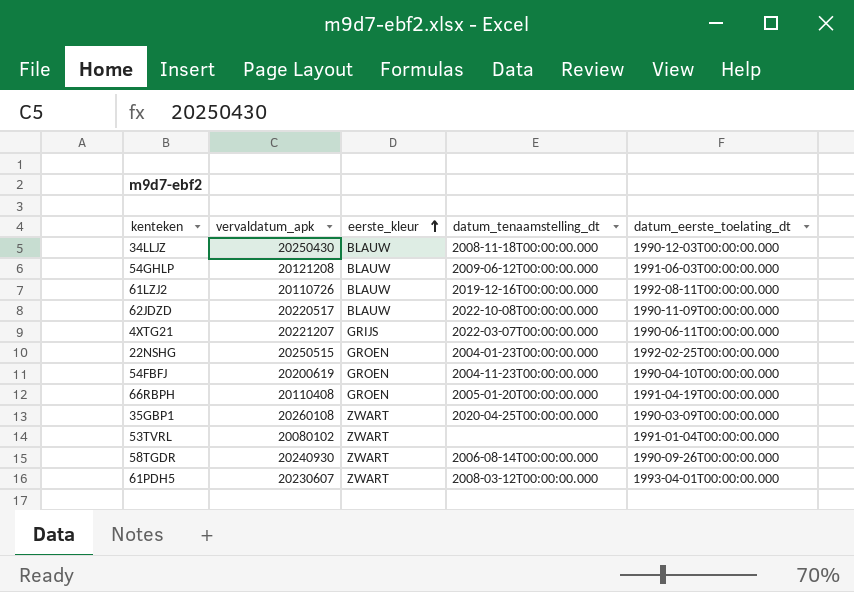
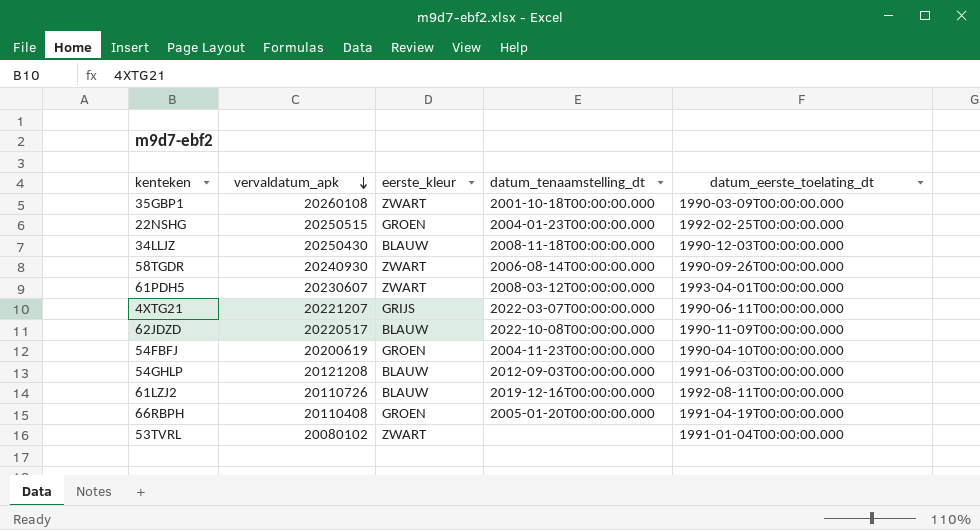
row order: eerste_kleur ascending -> vervaldatum_apk descending
35GBP1 | datum_tenaamstelling_dt: 2020-04-25T00:00:00.000 -> 2001-10-18T00:00:00.000
54GHLP | datum_tenaamstelling_dt: 2009-06-12T00:00:00.000 -> 2012-09-03T00:00:00.000

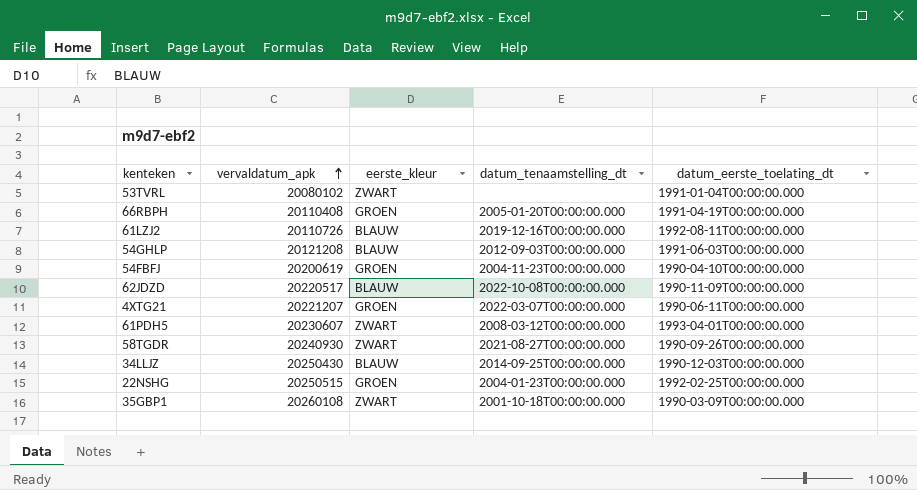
row order: vervaldatum_apk descending -> vervaldatum_apk ascending
4XTG21 | eerste_kleur: GRIJS -> GROEN
58TGDR | datum_tenaamstelling_dt: 2006-08-14T00:00:00.000 -> 2021-08-27T00:00:00.000
34LLJZ | datum_tenaamstelling_dt: 2008-11-18T00:00:00.000 -> 2014-09-25T00:00:00.000

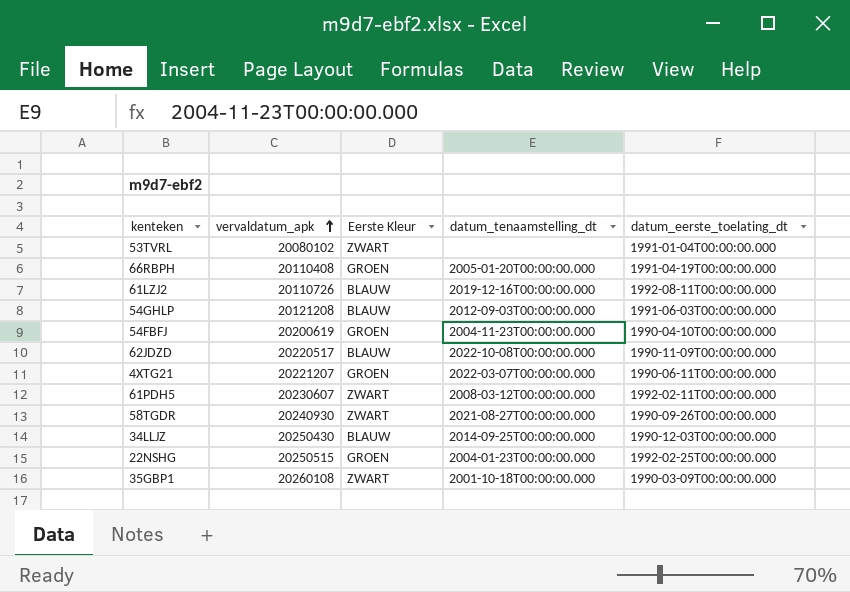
column name: eerste_kleur -> Eerste Kleur
61PDH5 | datum_eerste_toelating_dt: 1993-04-01T00:00:00.000 -> 1992-02-11T00:00:00.000

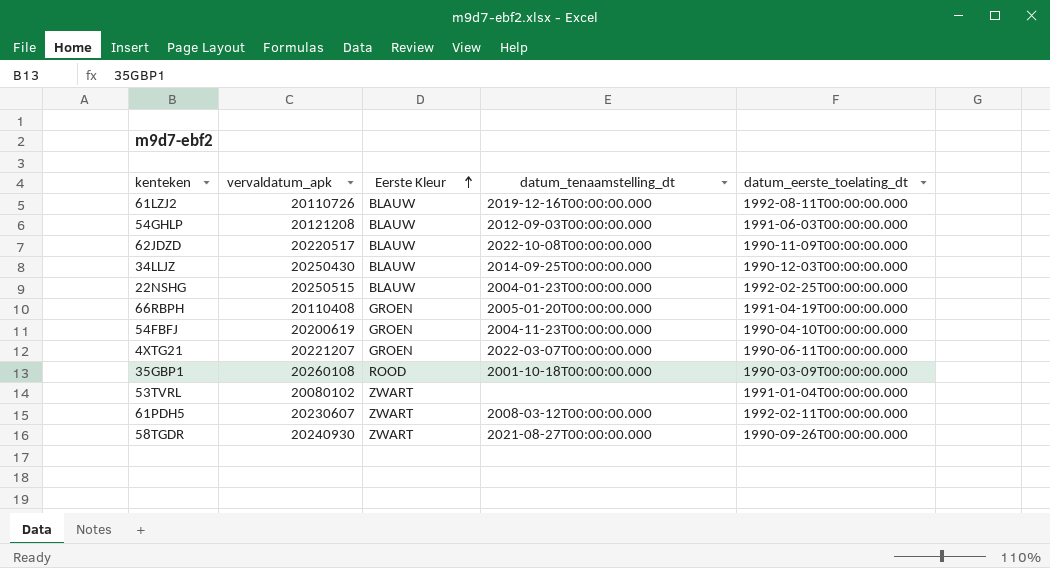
row order: vervaldatum_apk ascending -> Eerste Kleur ascending
22NSHG | Eerste Kleur: GROEN -> BLAUW
35GBP1 | Eerste Kleur: ZWART -> ROOD

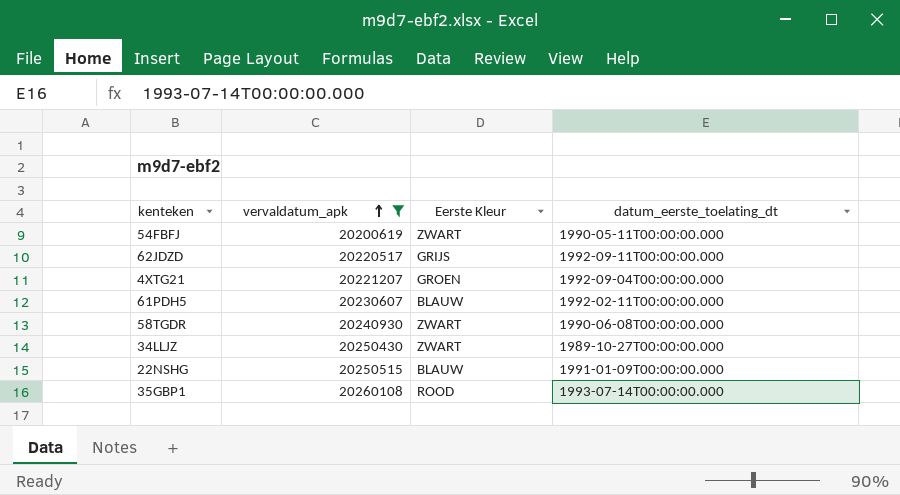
filter: none -> vervaldatum_apk >= 20200619
row order: Eerste Kleur ascending -> vervaldatum_apk ascending
column datum_tenaamstelling_dt | position: 4 -> none
54FBFJ | Eerste Kleur: GROEN -> ZWART
54FBFJ | datum_eerste_toelating_dt: 1990-04-10T00:00:00.000 -> 1990-05-11T00:00:00.000
62JDZD | Eerste Kleur: BLAUW -> GRIJS
62JDZD | datum_eerste_toelating_dt: 1990-11-09T00:00:00.000 -> 1992-09-11T00:00:00.000
4XTG21 | datum_eerste_toelating_dt: 1990-06-11T00:00:00.000 -> 1992-09-04T00:00:00.000
61PDH5 | Eerste Kleur: ZWART -> BLAUW
58TGDR | datum_eerste_toelating_dt: 1990-09-26T00:00:00.000 -> 1990-06-08T00:00:00.000
34LLJZ | Eerste Kleur: BLAUW -> ZWART
34LLJZ | datum_eerste_toelating_dt: 1990-12-03T00:00:00.000 -> 1989-10-27T00:00:00.000
22NSHG | datum_eerste_toelating_dt: 1992-02-25T00:00:00.000 -> 1991-01-09T00:00:00.000
35GBP1 | datum_eerste_toelating_dt: 1990-03-09T00:00:00.000 -> 1993-07-14T00:00:00.000

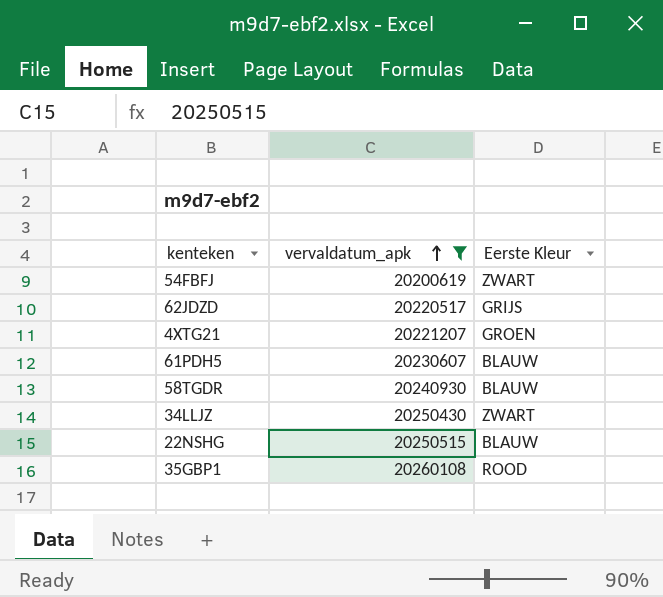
column datum_eerste_toelating_dt | position: 4 -> none
58TGDR | Eerste Kleur: ZWART -> BLAUW

